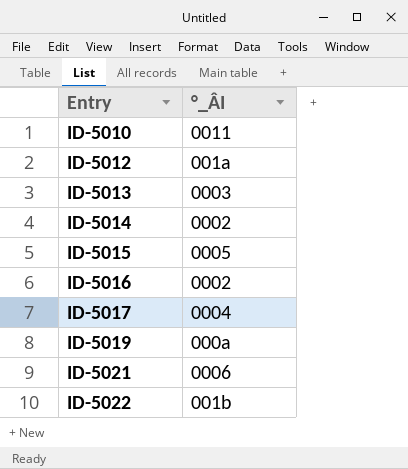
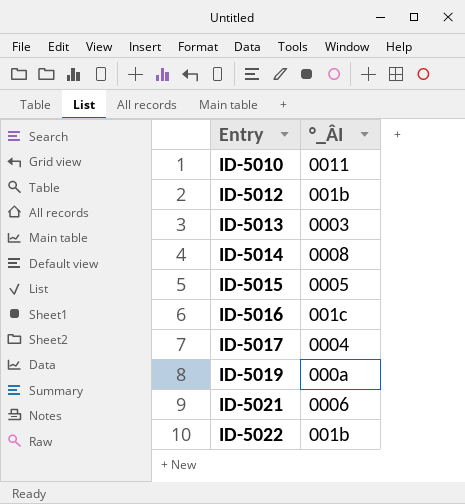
ID-5012 | °_ÂI: 001a -> 001b
ID-5014 | °_ÂI: 0002 -> 0008
ID-5016 | °_ÂI: 0002 -> 001c

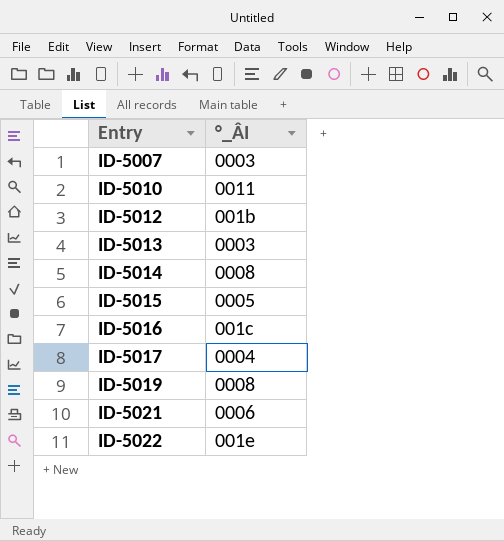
row ID-5007: none -> 0003
ID-5019 | °_ÂI: 000a -> 0008
ID-5022 | °_ÂI: 001b -> 001e

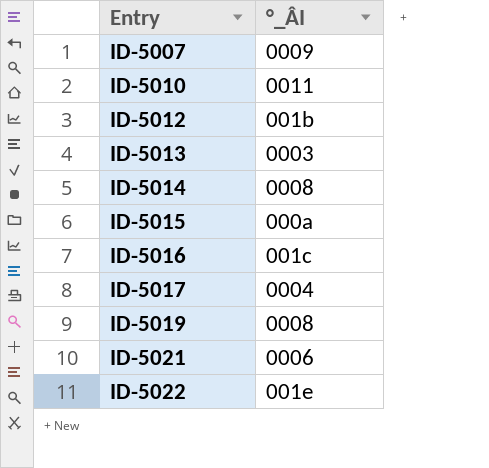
ID-5007 | °_ÂI: 0003 -> 0009
ID-5015 | °_ÂI: 0005 -> 000a

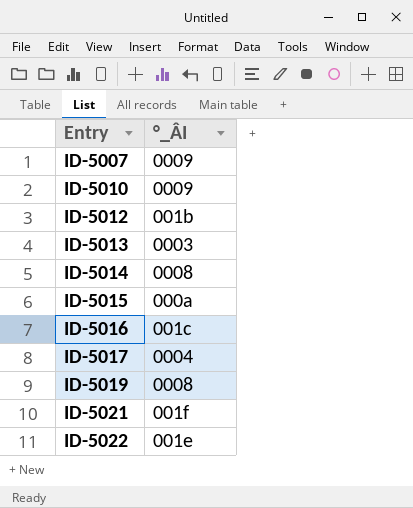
ID-5010 | °_ÂI: 0011 -> 0009
ID-5021 | °_ÂI: 0006 -> 001f

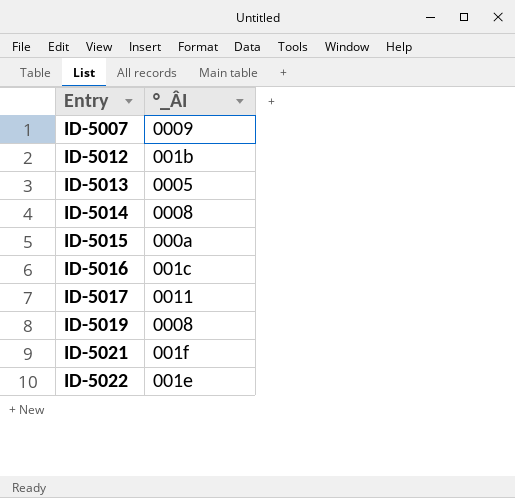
row ID-5010: 0009 -> none
ID-5013 | °_ÂI: 0003 -> 0005
ID-5017 | °_ÂI: 0004 -> 0011

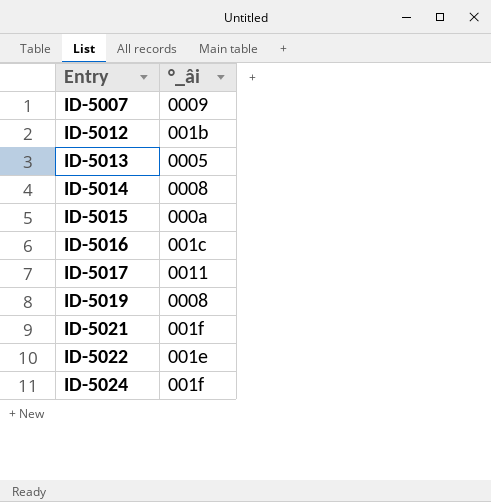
column name: °_ÂI -> °_âi
row ID-5024: none -> 001f

